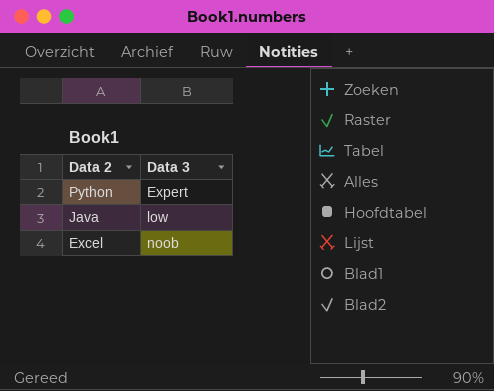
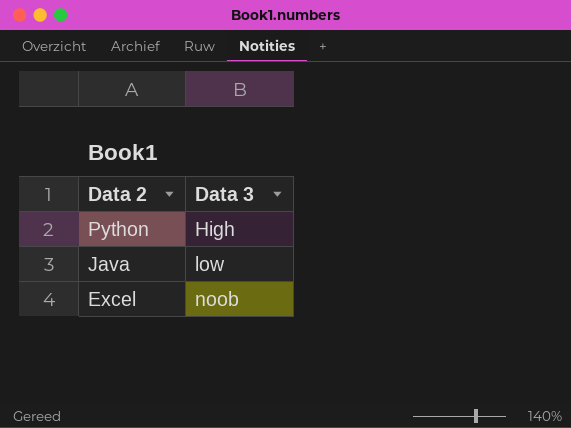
Python | Data 3: Expert -> High

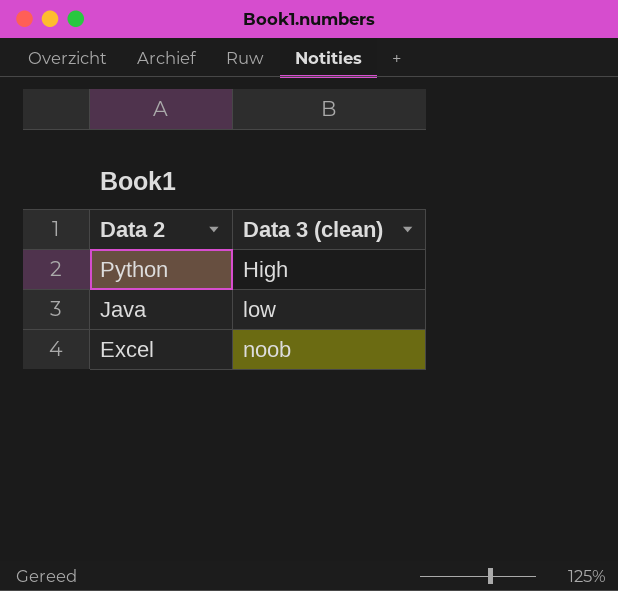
column name: Data 3 -> Data 3 (clean)

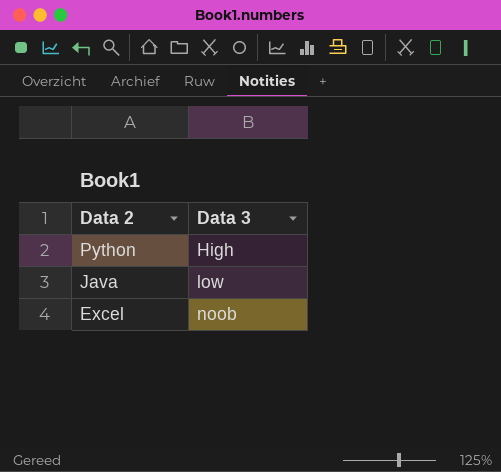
column name: Data 3 (clean) -> Data 3

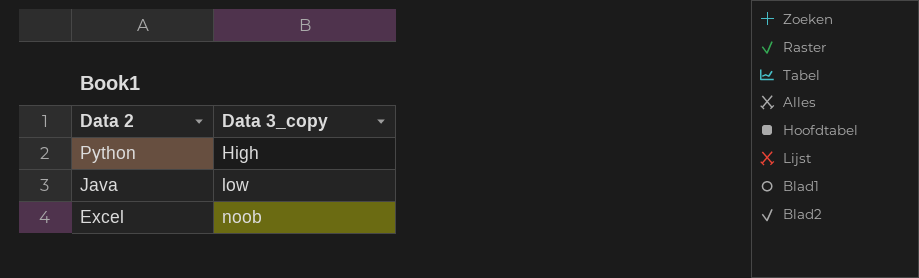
column name: Data 3 -> Data 3_copy

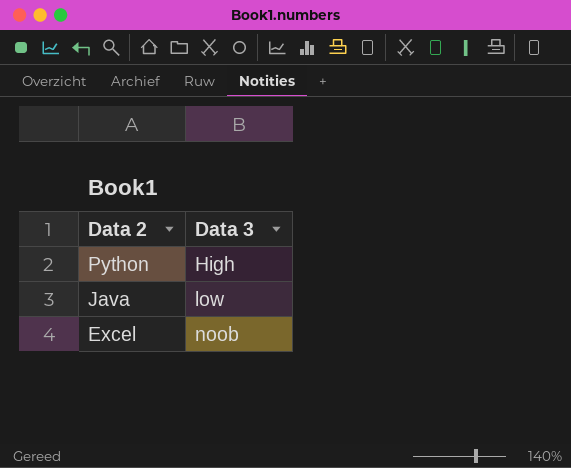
column name: Data 3_copy -> Data 3

